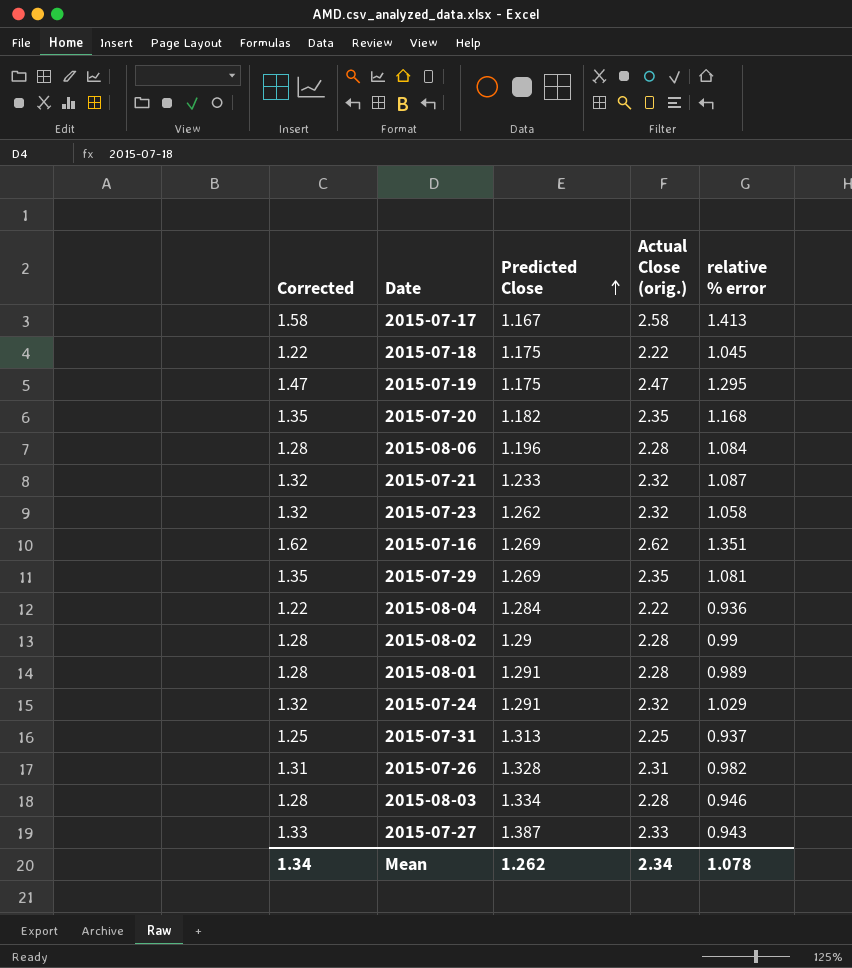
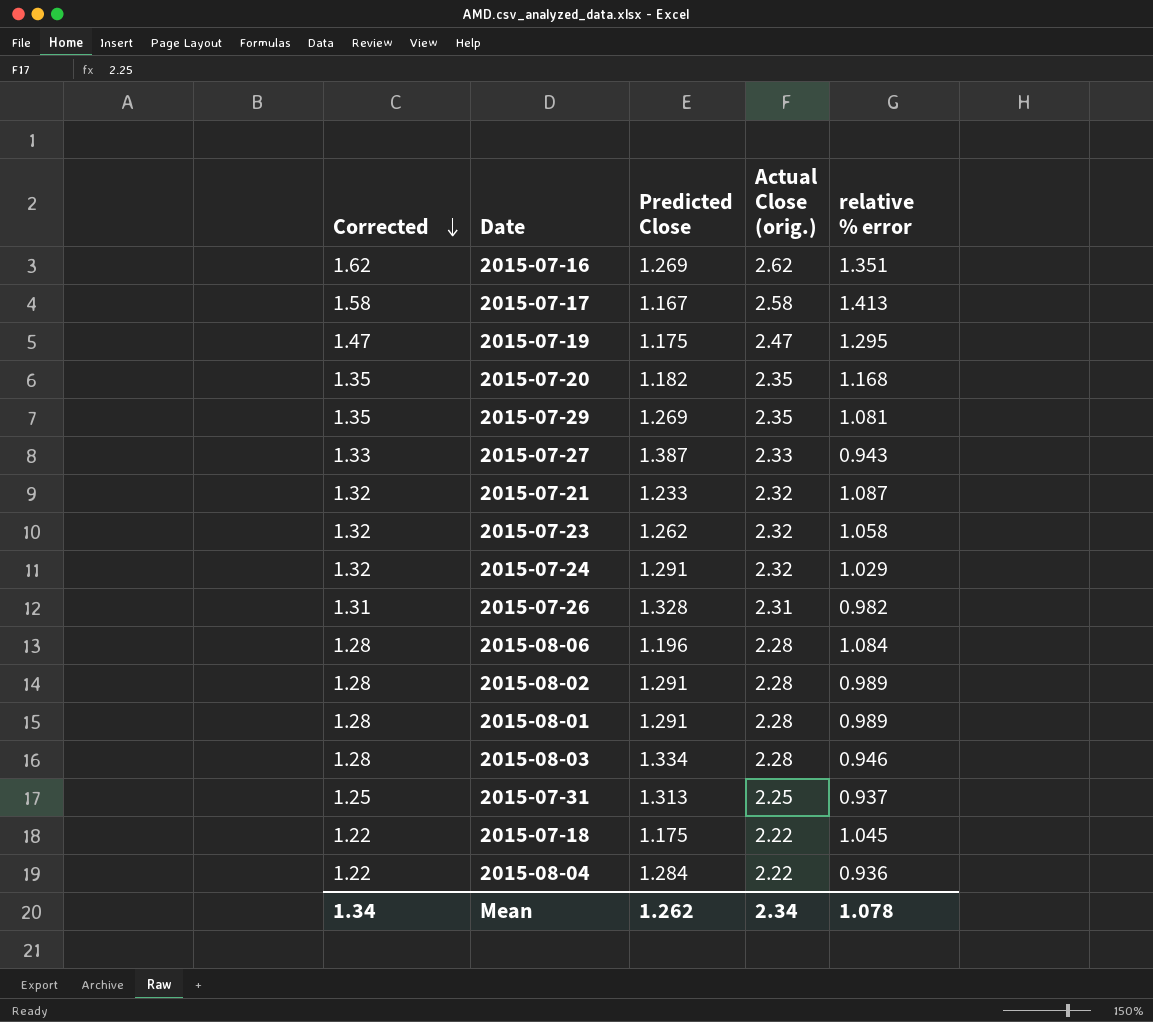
row order: Predicted Close ascending -> Corrected descending
2015-08-02 | Predicted Close: 1.29 -> 1.291
2015-08-02 | relative % error: 0.99 -> 0.989

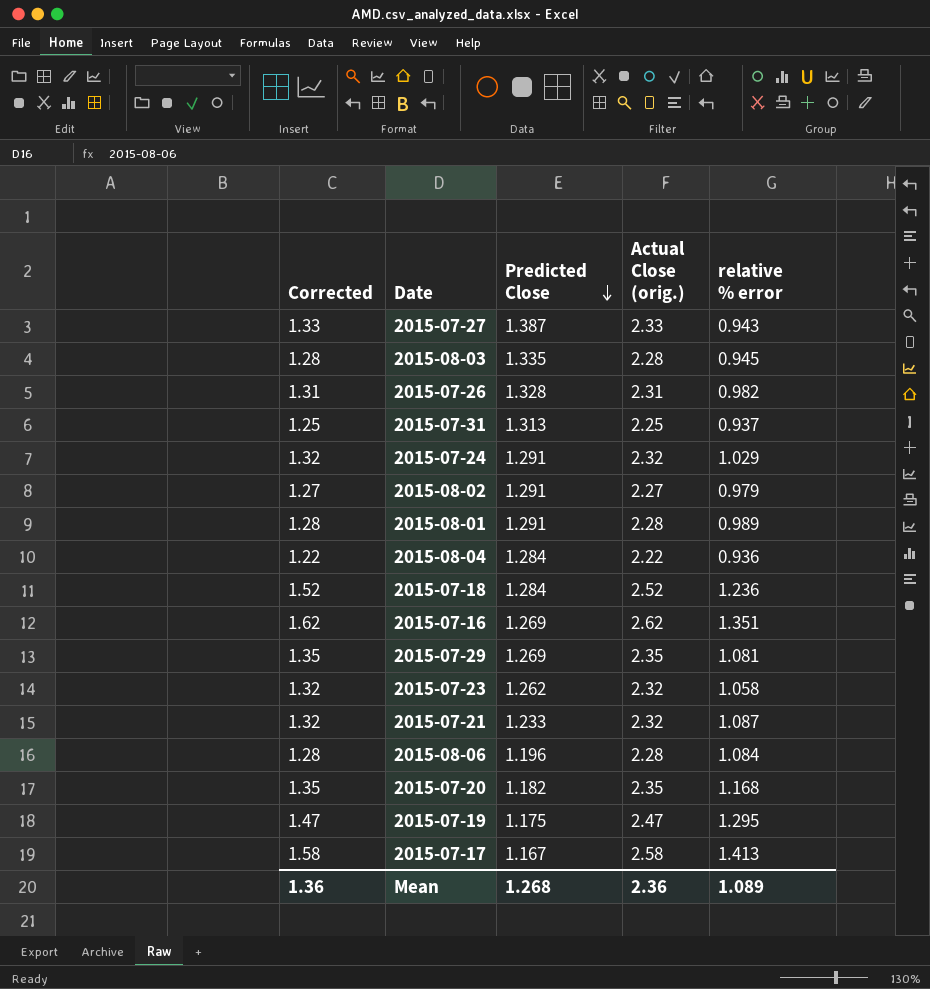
row order: Corrected descending -> Predicted Close descending
2015-08-03 | Predicted Close: 1.334 -> 1.335
2015-08-03 | relative % error: 0.946 -> 0.945
2015-08-02 | Corrected: 1.28 -> 1.27
2015-08-02 | Actual Close (orig.): 2.28 -> 2.27
2015-08-02 | relative % error: 0.989 -> 0.979
2015-07-18 | Corrected: 1.22 -> 1.52
2015-07-18 | Predicted Close: 1.175 -> 1.284
2015-07-18 | Actual Close (orig.): 2.22 -> 2.52
2015-07-18 | relative % error: 1.045 -> 1.236
Mean | Corrected: 1.34 -> 1.36
Mean | Predicted Close: 1.262 -> 1.268
Mean | Actual Close (orig.): 2.34 -> 2.36
Mean | relative % error: 1.078 -> 1.089

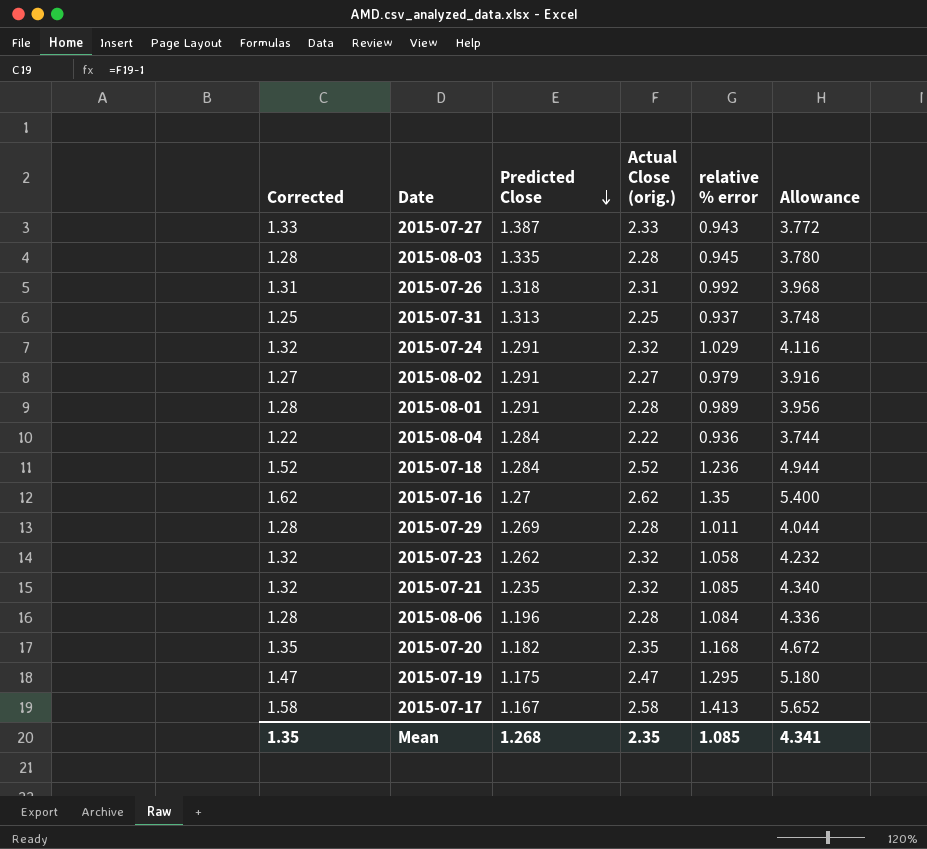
column Allowance | formula: none -> [relative % error] * 4
2015-07-26 | Predicted Close: 1.328 -> 1.318
2015-07-26 | relative % error: 0.982 -> 0.992
2015-07-16 | Predicted Close: 1.269 -> 1.27
2015-07-16 | relative % error: 1.351 -> 1.35
2015-07-29 | Corrected: 1.35 -> 1.28
2015-07-29 | Actual Close (orig.): 2.35 -> 2.28
2015-07-29 | relative % error: 1.081 -> 1.011
2015-07-21 | Predicted Close: 1.233 -> 1.235
2015-07-21 | relative % error: 1.087 -> 1.085
Mean | Corrected: 1.36 -> 1.35
Mean | Actual Close (orig.): 2.36 -> 2.35
Mean | relative % error: 1.089 -> 1.085

